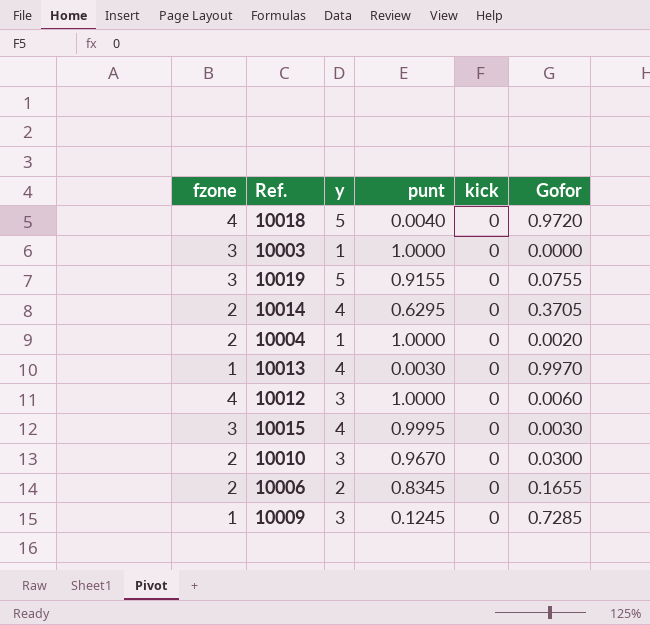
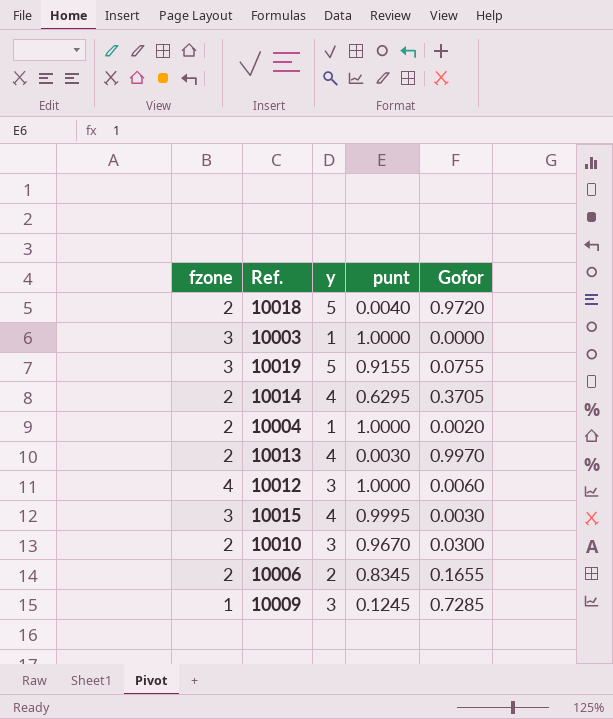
column kick | position: 5 -> none
10018 | fzone: 4 -> 2
10013 | fzone: 1 -> 2

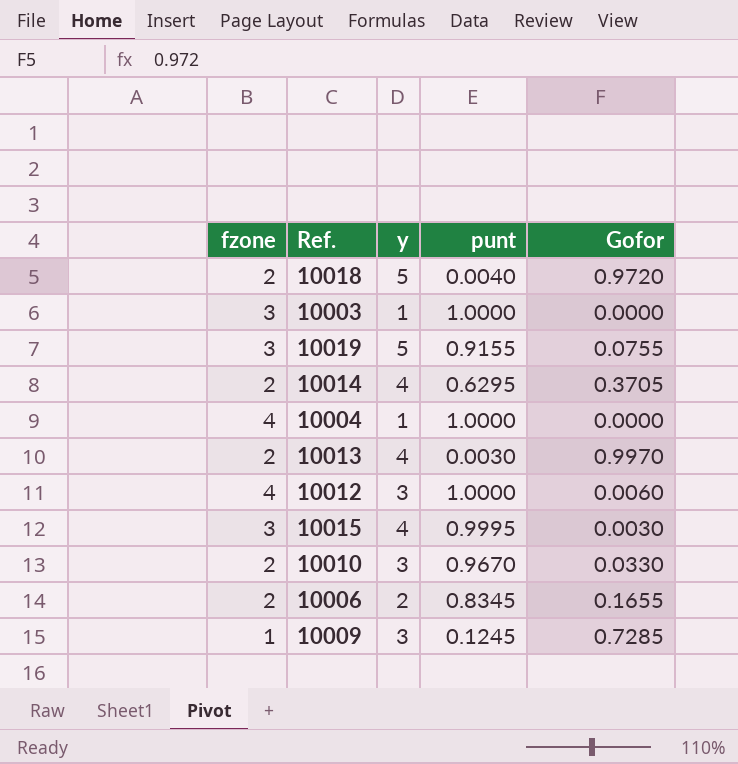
10004 | fzone: 2 -> 4
10004 | Gofor: 0.0020 -> 0.0000
10010 | Gofor: 0.0300 -> 0.0330

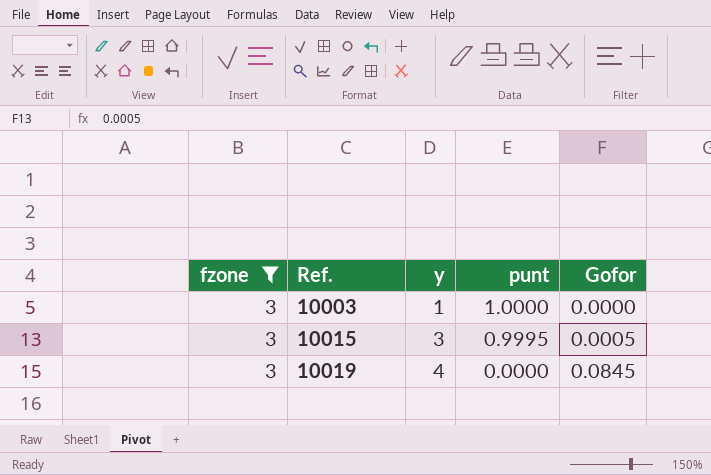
filter: none -> fzone = 3
row order: none -> Ref. ascending
10015 | y: 4 -> 3
10015 | Gofor: 0.0030 -> 0.0005
10019 | y: 5 -> 4
10019 | punt: 0.9155 -> 0.0000
10019 | Gofor: 0.0755 -> 0.0845

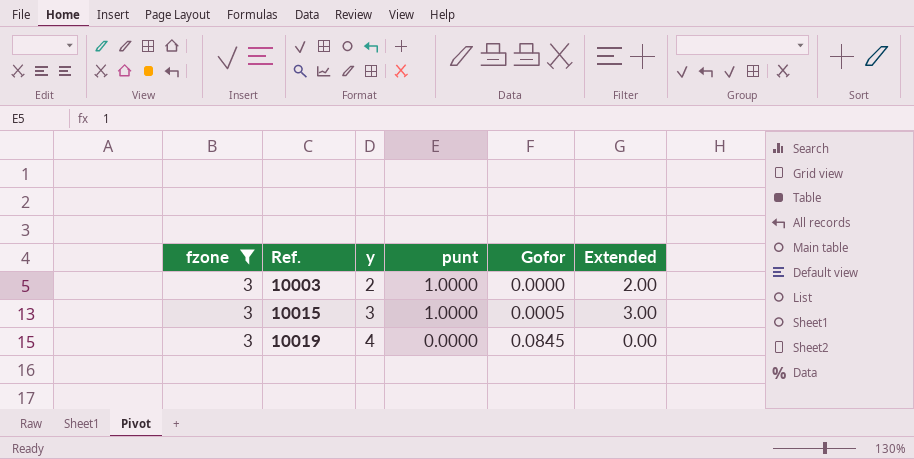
column Extended | formula: none -> [y] * [punt]
10003 | y: 1 -> 2
10015 | punt: 0.9995 -> 1.0000

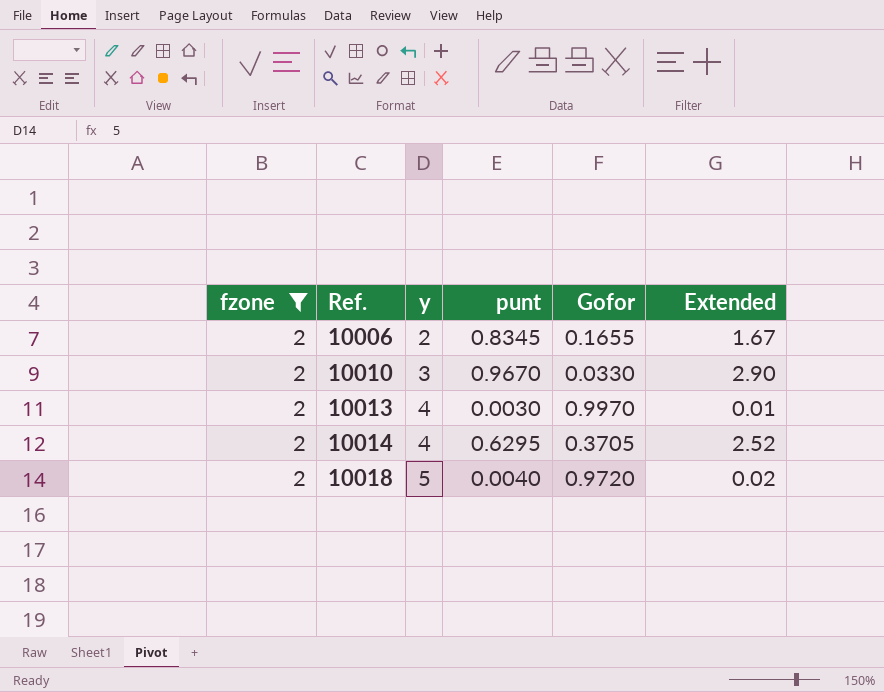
filter: fzone = 3 -> fzone = 2

